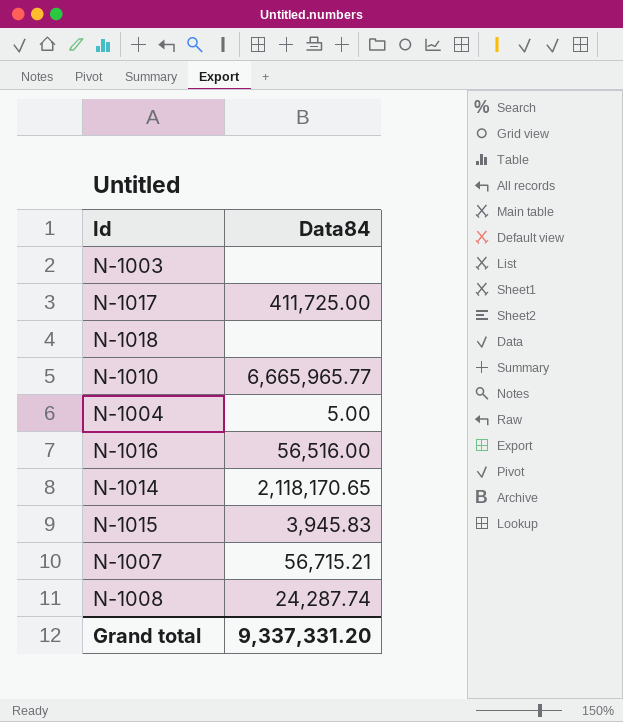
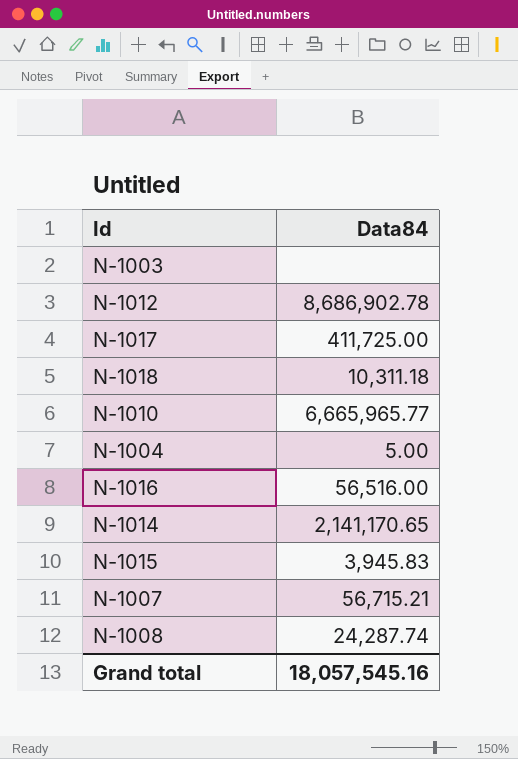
row N-1012: none -> 8,686,902.78
N-1018 | Data84: none -> 10,311.18
N-1014 | Data84: 2,118,170.65 -> 2,141,170.65
Grand total | Data84: 9,337,331.20 -> 18,057,545.16

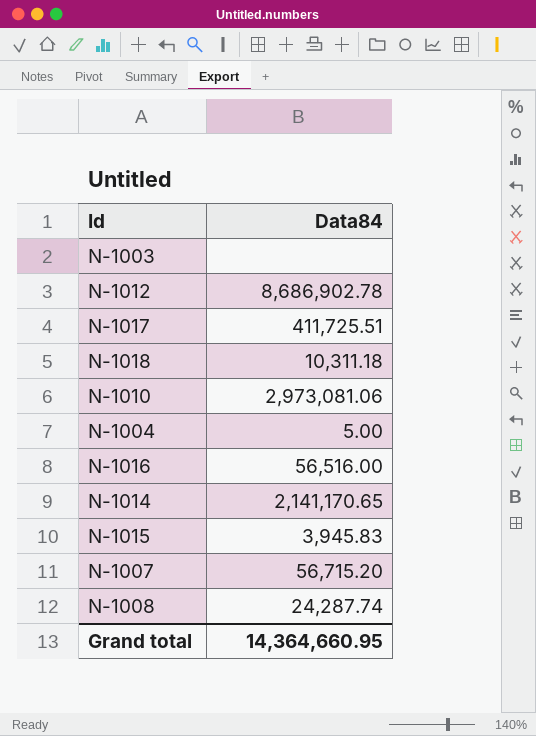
N-1017 | Data84: 411,725.00 -> 411,725.51
N-1010 | Data84: 6,665,965.77 -> 2,973,081.06
N-1007 | Data84: 56,715.21 -> 56,715.20
Grand total | Data84: 18,057,545.16 -> 14,364,660.95

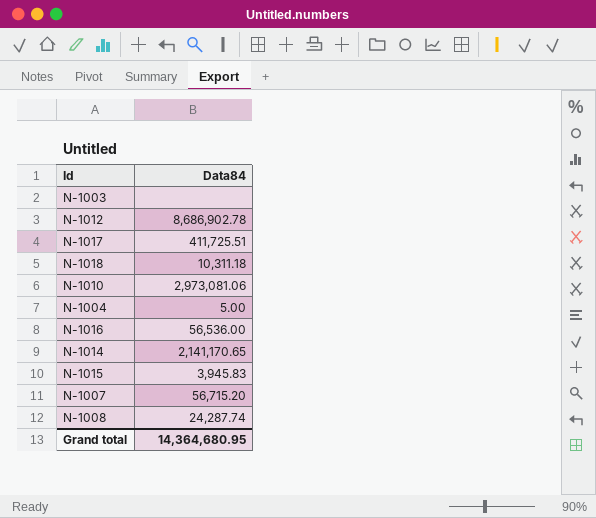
N-1016 | Data84: 56,516.00 -> 56,536.00
Grand total | Data84: 14,364,660.95 -> 14,364,680.95

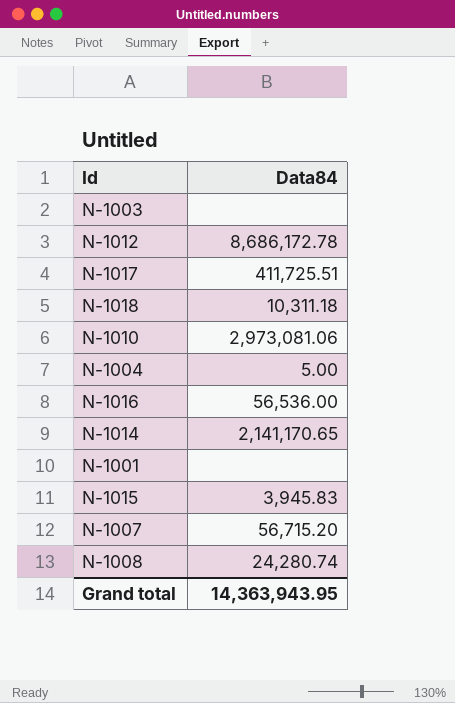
N-1012 | Data84: 8,686,902.78 -> 8,686,172.78
row N-1001: none -> none
N-1008 | Data84: 24,287.74 -> 24,280.74
Grand total | Data84: 14,364,680.95 -> 14,363,943.95

